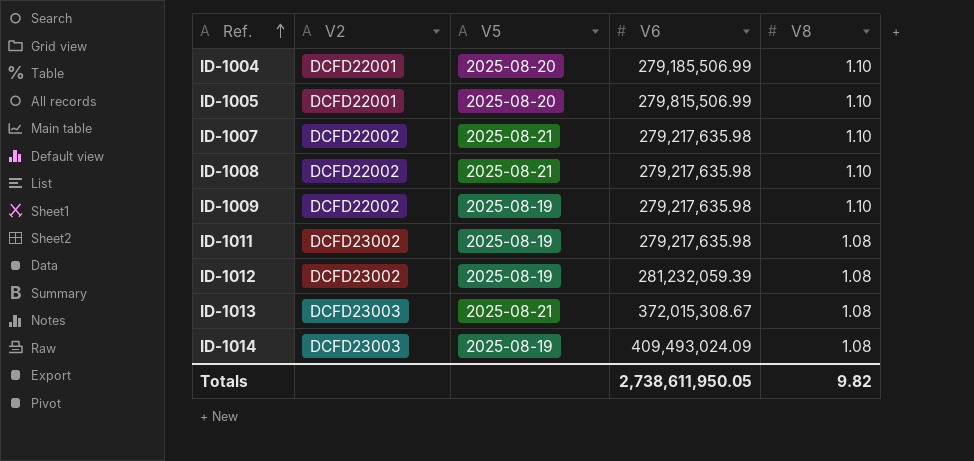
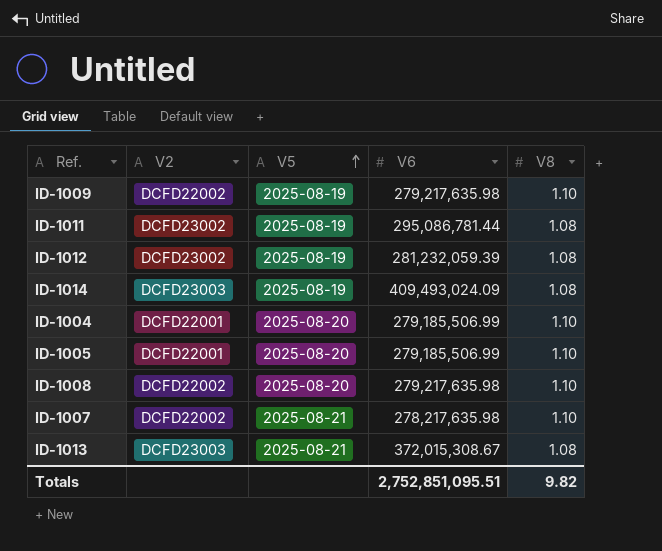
row order: Ref. ascending -> V5 ascending
ID-1011 | V6: 279,217,635.98 -> 295,086,781.44
ID-1005 | V6: 279,815,506.99 -> 279,185,506.99
ID-1008 | V5: 2025-08-21 -> 2025-08-20
ID-1007 | V6: 279,217,635.98 -> 278,217,635.98
Totals | V6: 2,738,611,950.05 -> 2,752,851,095.51

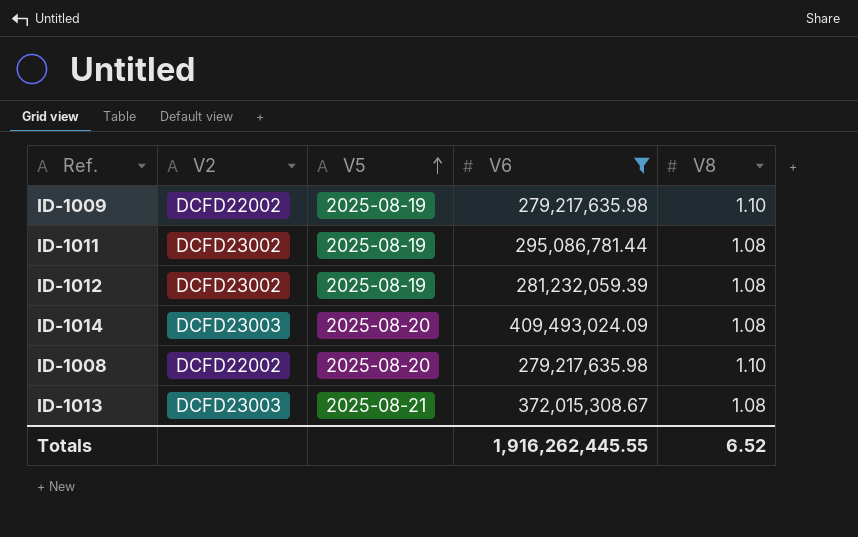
filter: none -> V6 >= 279,217,635.98
ID-1014 | V5: 2025-08-19 -> 2025-08-20
Totals | V6: 2,752,851,095.51 -> 1,916,262,445.55
Totals | V8: 9.82 -> 6.52

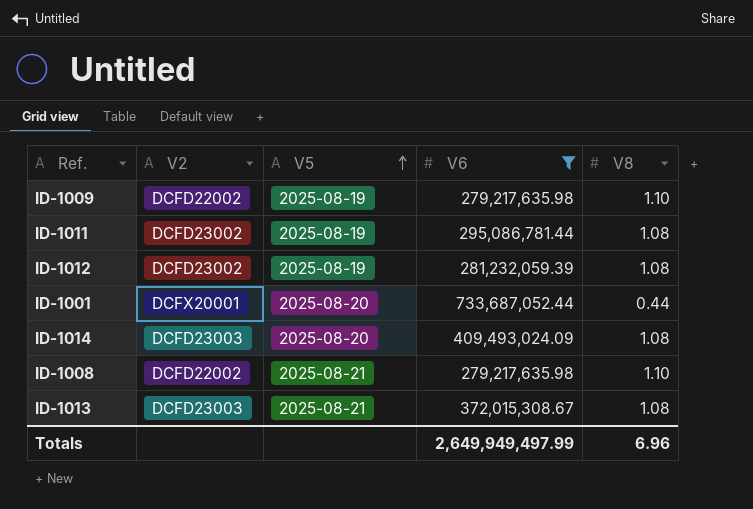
row ID-1001: none -> DCFX20001 | 2025-08-20 | 733,687,052.44 | 0.44
ID-1008 | V5: 2025-08-20 -> 2025-08-21
Totals | V6: 1,916,262,445.55 -> 2,649,949,497.99
Totals | V8: 6.52 -> 6.96

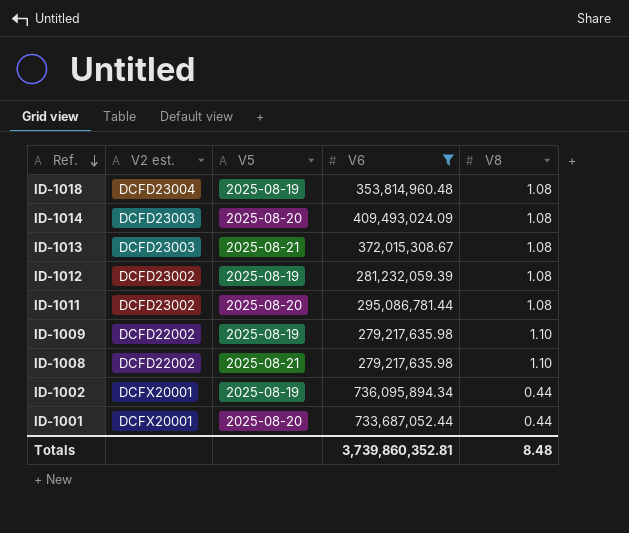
row order: V5 ascending -> Ref. descending
column name: V2 -> V2 est.
row ID-1018: none -> DCFD23004 | 2025-08-19 | 353,814,960.48 | 1.08
ID-1011 | V5: 2025-08-19 -> 2025-08-20
row ID-1002: none -> DCFX20001 | 2025-08-19 | 736,095,894.34 | 0.44
Totals | V6: 2,649,949,497.99 -> 3,739,860,352.81
Totals | V8: 6.96 -> 8.48

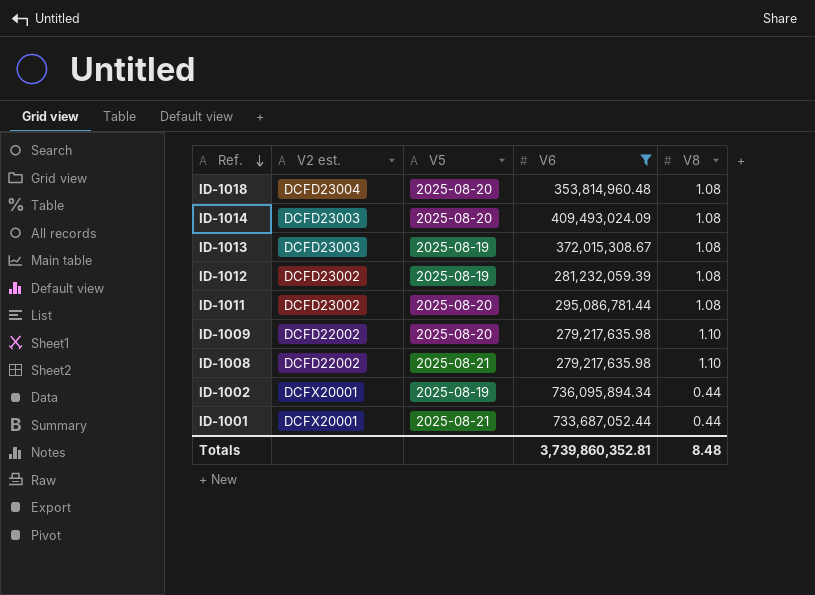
ID-1018 | V5: 2025-08-19 -> 2025-08-20
ID-1013 | V5: 2025-08-21 -> 2025-08-19
ID-1009 | V5: 2025-08-19 -> 2025-08-20
ID-1001 | V5: 2025-08-20 -> 2025-08-21

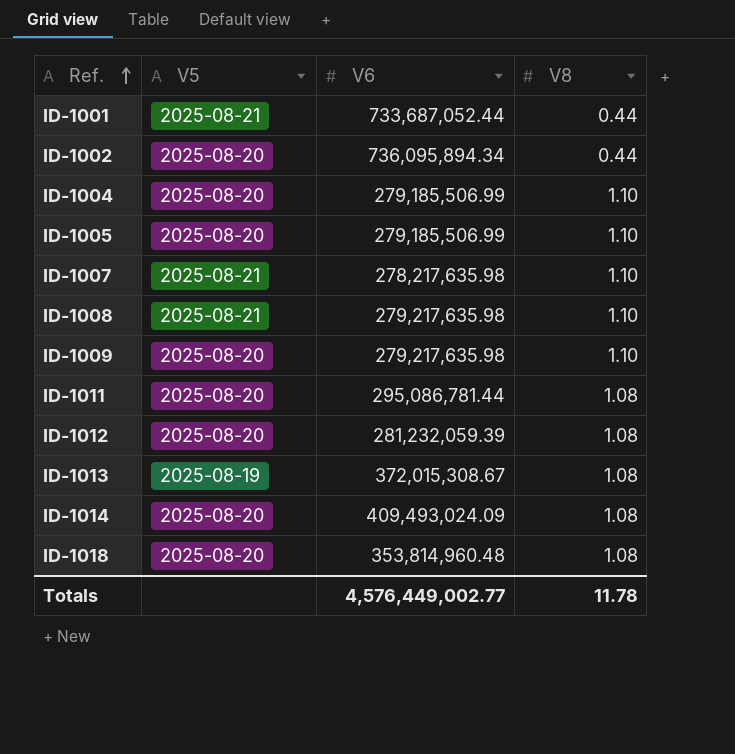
filter: V6 >= 279,217,635.98 -> none
row order: Ref. descending -> Ref. ascending
column V2 est. | position: 2 -> none
ID-1002 | V5: 2025-08-19 -> 2025-08-20
ID-1012 | V5: 2025-08-19 -> 2025-08-20
Totals | V6: 3,739,860,352.81 -> 4,576,449,002.77
Totals | V8: 8.48 -> 11.78

